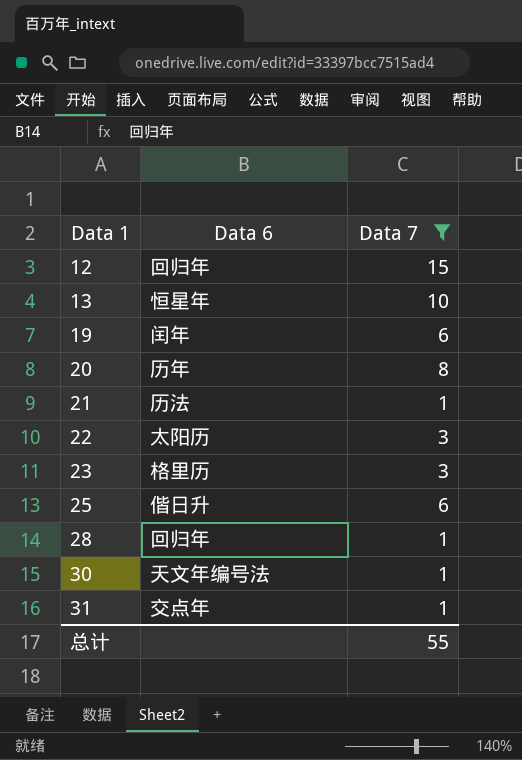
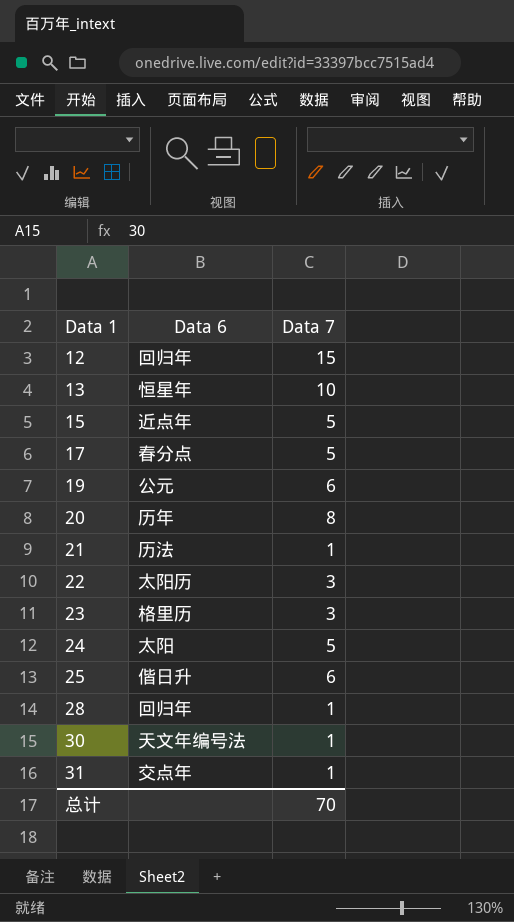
filter: Data 7 != 5 -> none
19 | Data 6: 闰年 -> 公元
总计 | Data 7: 55 -> 70

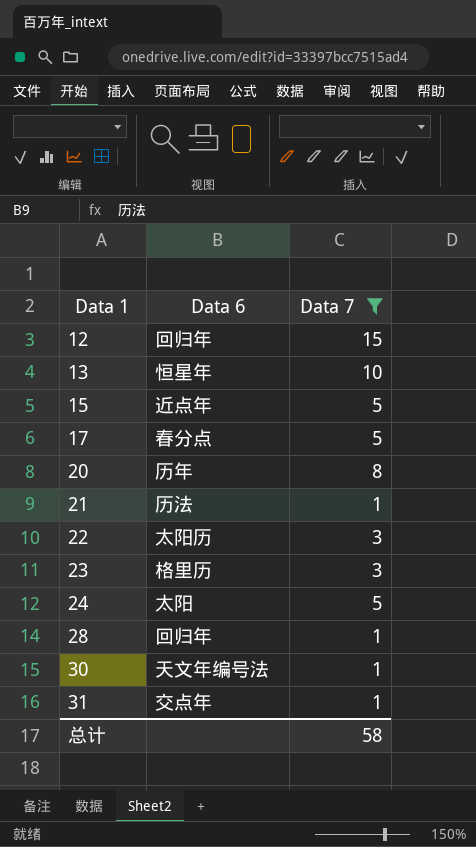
filter: none -> Data 7 != 6
总计 | Data 7: 70 -> 58

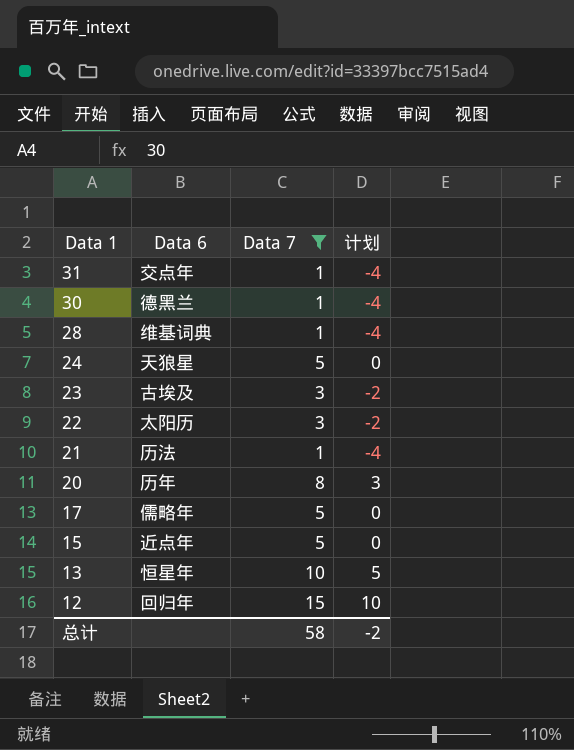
row order: Data 1 ascending -> Data 1 descending
column 计划 | formula: none -> [Data 7] - 5
30 | Data 6: 天文年编号法 -> 德黑兰
28 | Data 6: 回归年 -> 维基词典
24 | Data 6: 太阳 -> 天狼星
23 | Data 6: 格里历 -> 古埃及
17 | Data 6: 春分点 -> 儒略年

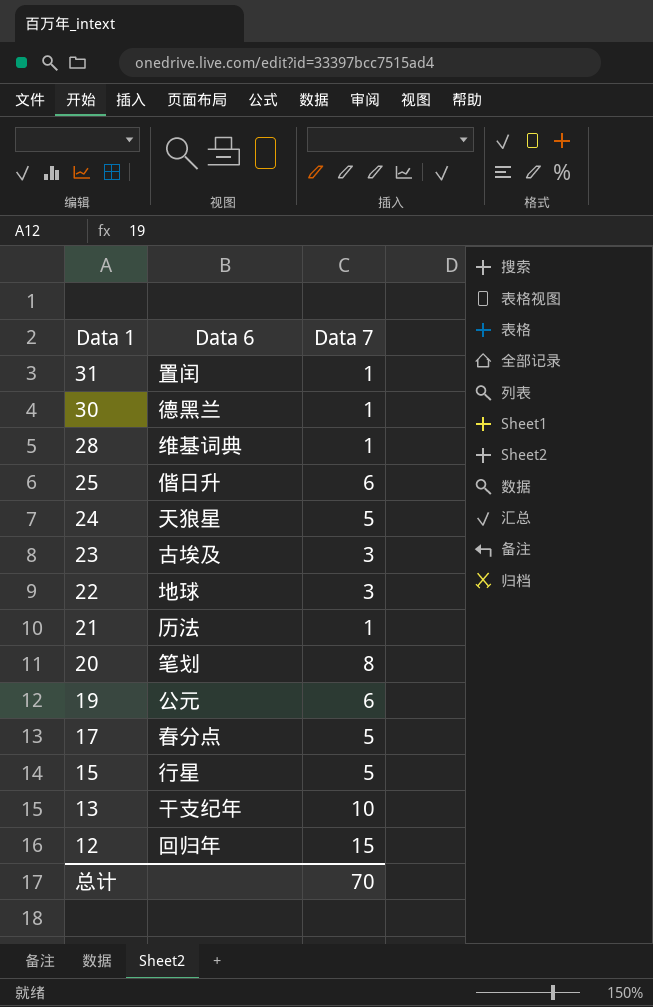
filter: Data 7 != 6 -> none
column 计划 | formula: [Data 7] - 5 -> none
31 | Data 6: 交点年 -> 置闰
22 | Data 6: 太阳历 -> 地球
20 | Data 6: 历年 -> 笔划
17 | Data 6: 儒略年 -> 春分点
15 | Data 6: 近点年 -> 行星
13 | Data 6: 恒星年 -> 干支纪年
总计 | Data 7: 58 -> 70

